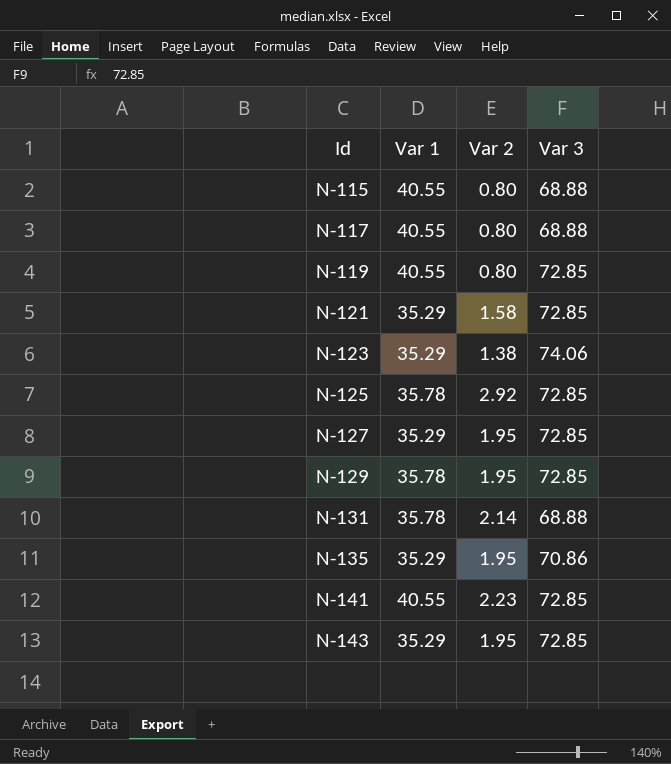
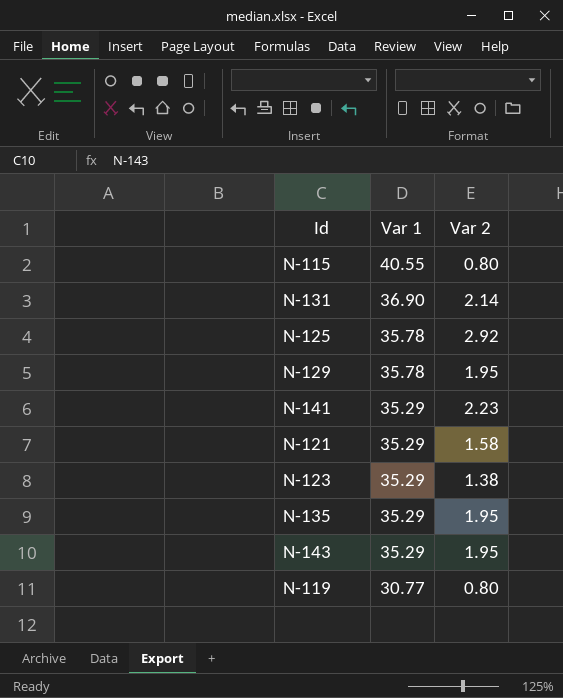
row order: Id ascending -> Var 1 descending
column Var 3 | position: 4 -> none
row N-117: 40.55 | 0.80 | 68.88 -> none
row N-127: 35.29 | 1.95 | 72.85 -> none
N-131 | Var 1: 35.78 -> 36.90
N-141 | Var 1: 40.55 -> 35.29
N-119 | Var 1: 40.55 -> 30.77

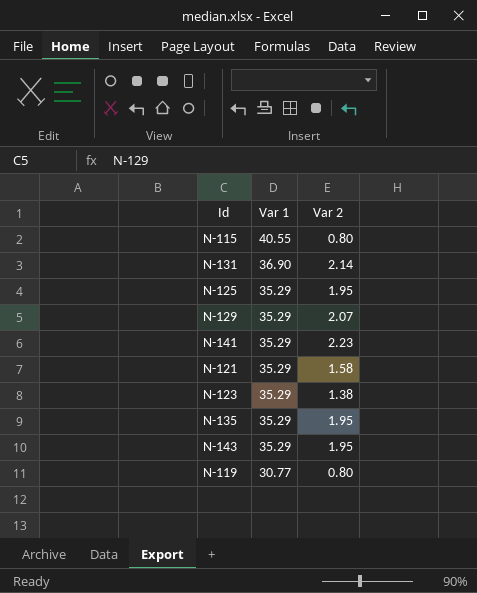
N-125 | Var 1: 35.78 -> 35.29
N-125 | Var 2: 2.92 -> 1.95
N-129 | Var 1: 35.78 -> 35.29
N-129 | Var 2: 1.95 -> 2.07

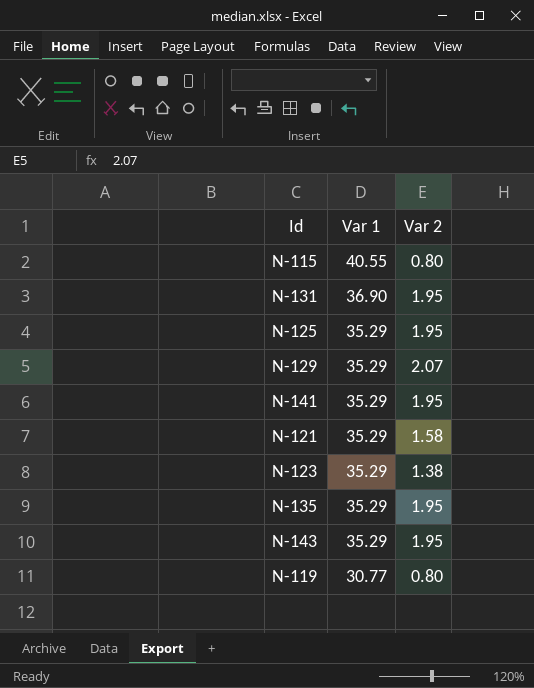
N-131 | Var 2: 2.14 -> 1.95
N-141 | Var 2: 2.23 -> 1.95

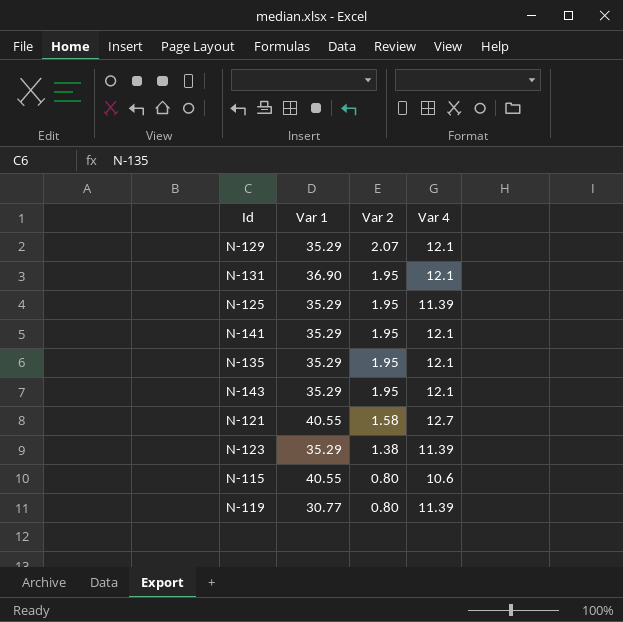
row order: Var 1 descending -> Var 2 descending
column Var 4 | position: none -> 4
N-121 | Var 1: 35.29 -> 40.55

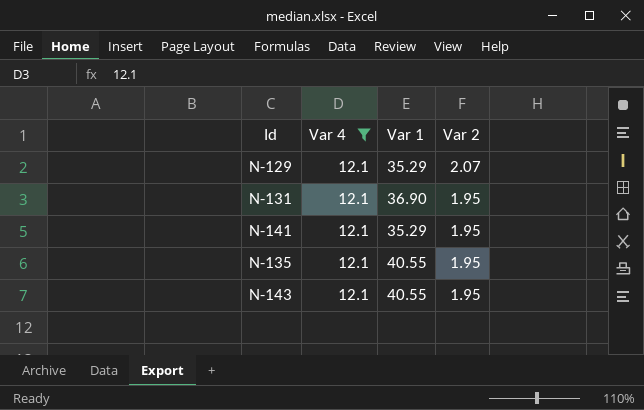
filter: none -> Var 4 = 12.1
column Var 4 | position: 4 -> 2
N-135 | Var 1: 35.29 -> 40.55
N-143 | Var 1: 35.29 -> 40.55

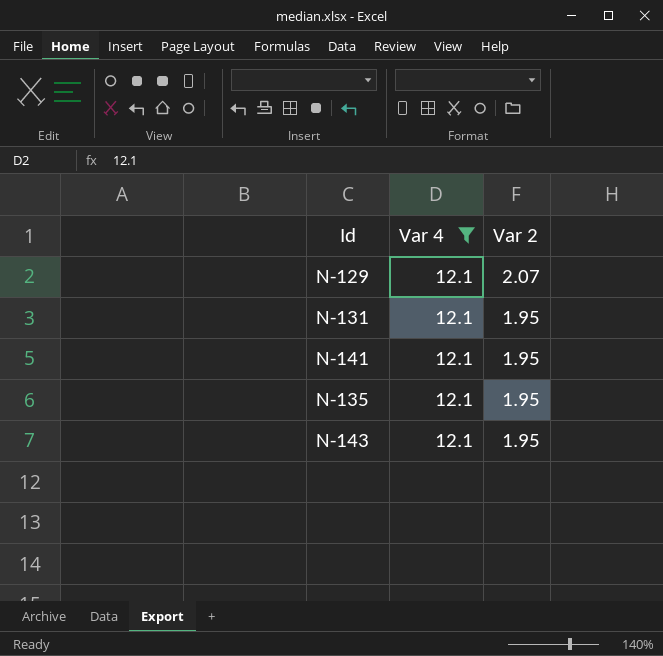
column Var 1 | position: 3 -> none

